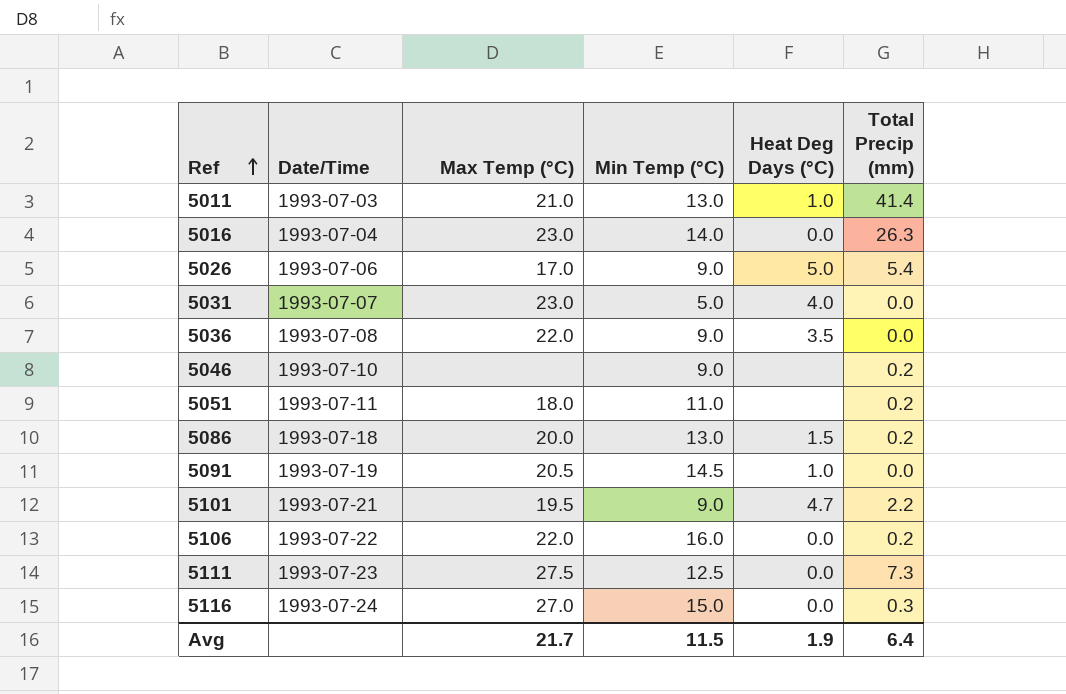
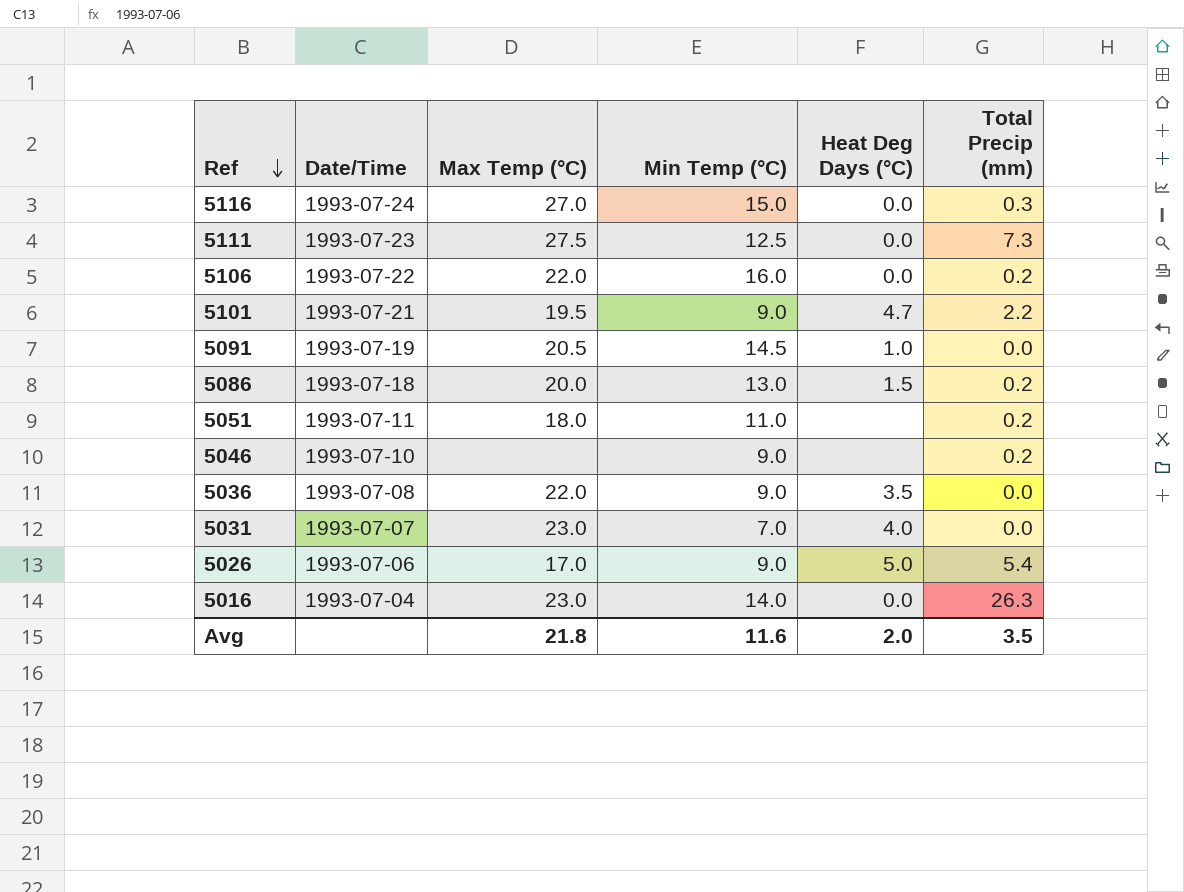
row order: Ref ascending -> Ref descending
row 5011: 1993-07-03 | 21.0 | 13.0 | 1.0 | 41.4 -> none
5031 | Min Temp (°C): 5.0 -> 7.0
Avg | Max Temp (°C): 21.7 -> 21.8
Avg | Min Temp (°C): 11.5 -> 11.6
Avg | Heat Deg Days (°C): 1.9 -> 2.0
Avg | Total Precip (mm): 6.4 -> 3.5

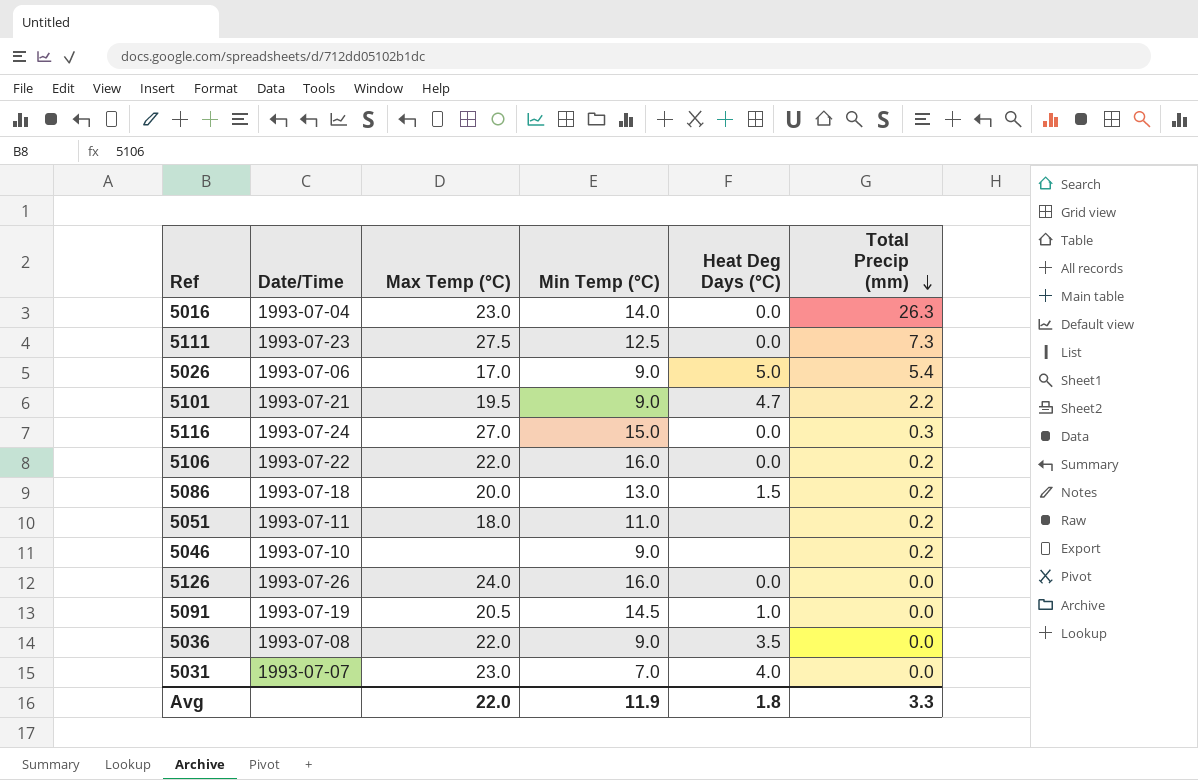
row order: Ref descending -> Total Precip (mm) descending
row 5126: none -> 1993-07-26 | 24.0 | 16.0 | 0.0 | 0.0
Avg | Max Temp (°C): 21.8 -> 22.0
Avg | Min Temp (°C): 11.6 -> 11.9
Avg | Heat Deg Days (°C): 2.0 -> 1.8
Avg | Total Precip (mm): 3.5 -> 3.3

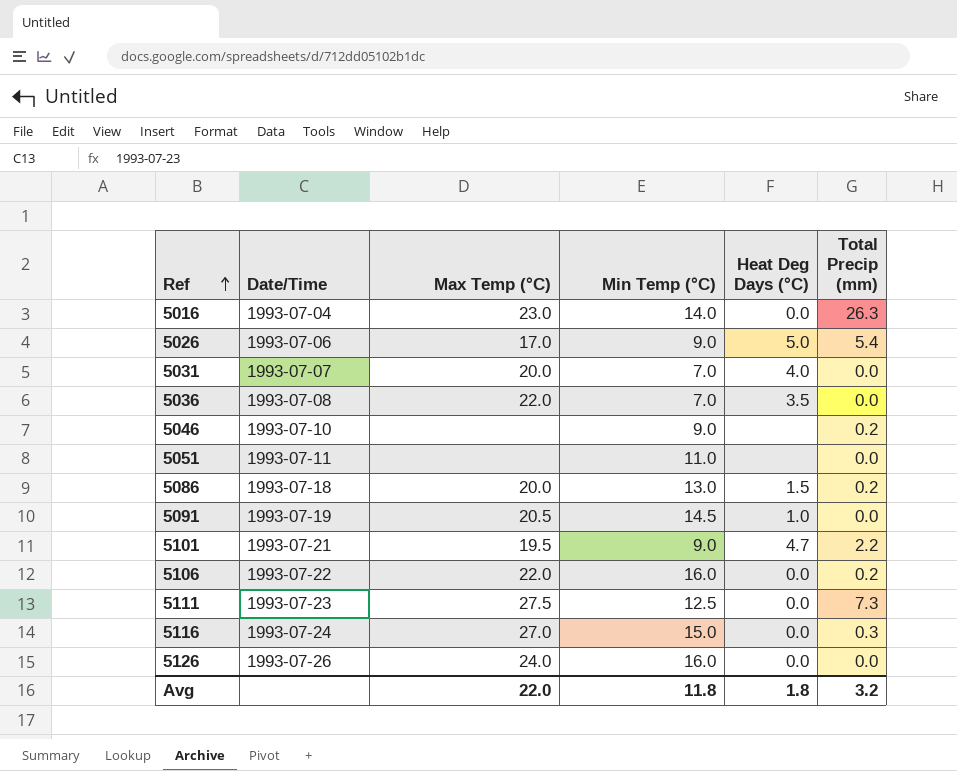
row order: Total Precip (mm) descending -> Ref ascending
5031 | Max Temp (°C): 23.0 -> 20.0
5036 | Min Temp (°C): 9.0 -> 7.0
5051 | Max Temp (°C): 18.0 -> none
5051 | Total Precip (mm): 0.2 -> 0.0
Avg | Min Temp (°C): 11.9 -> 11.8
Avg | Total Precip (mm): 3.3 -> 3.2

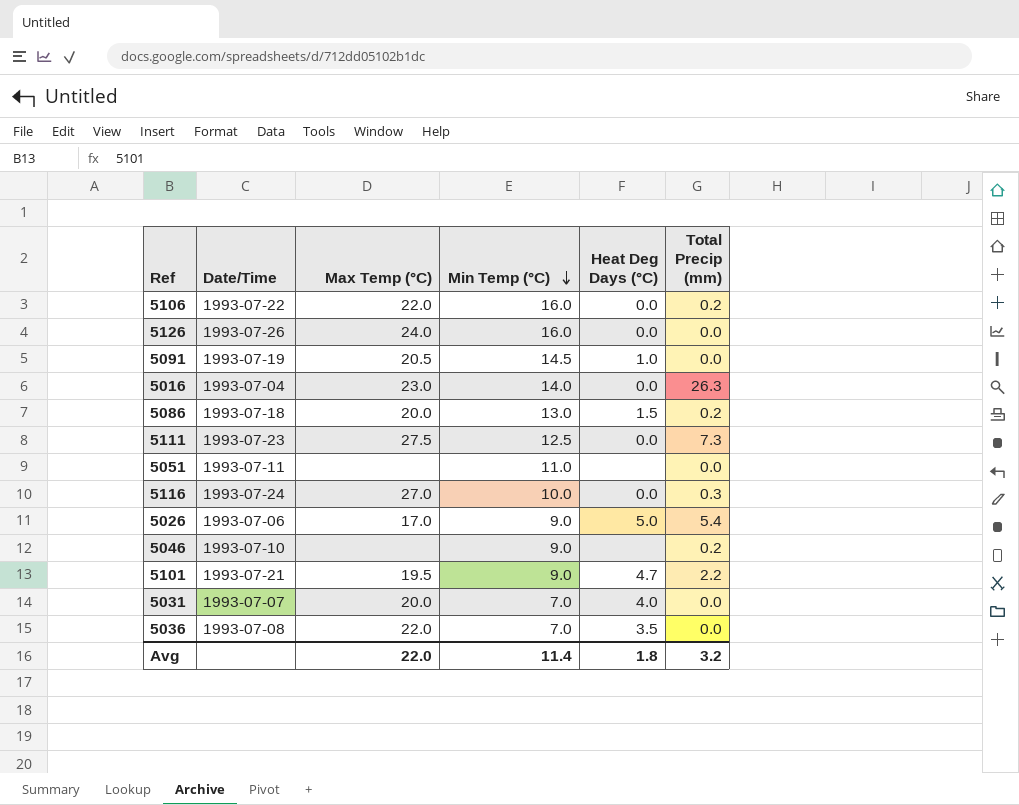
row order: Ref ascending -> Min Temp (°C) descending
5116 | Min Temp (°C): 15.0 -> 10.0
Avg | Min Temp (°C): 11.8 -> 11.4

